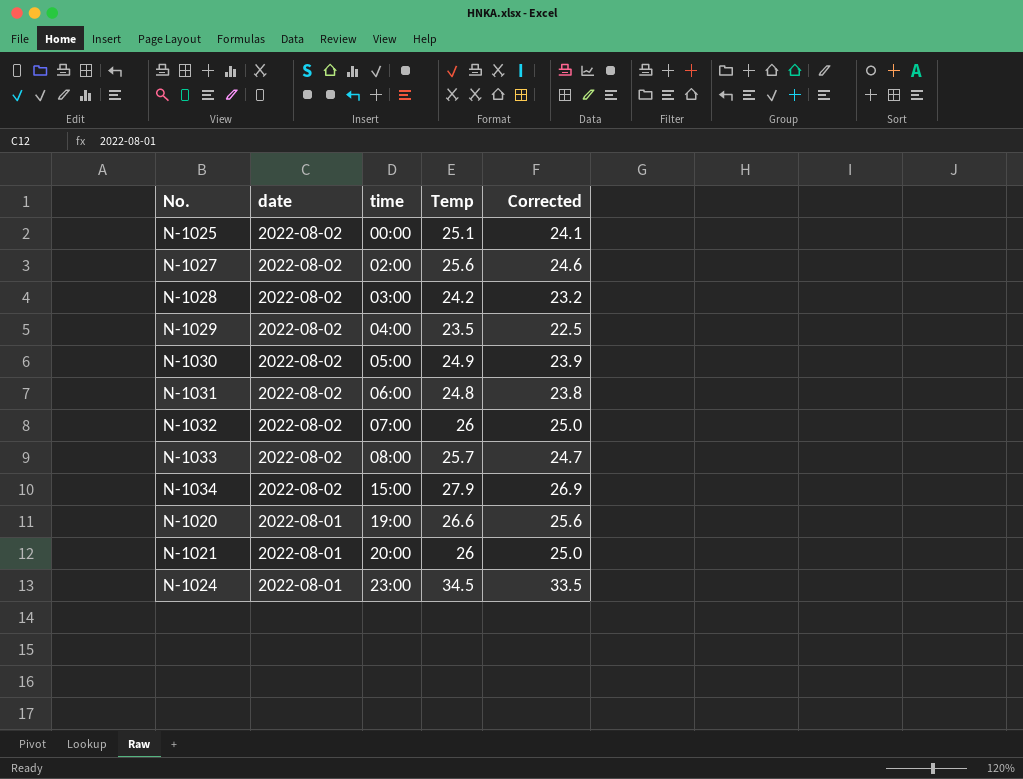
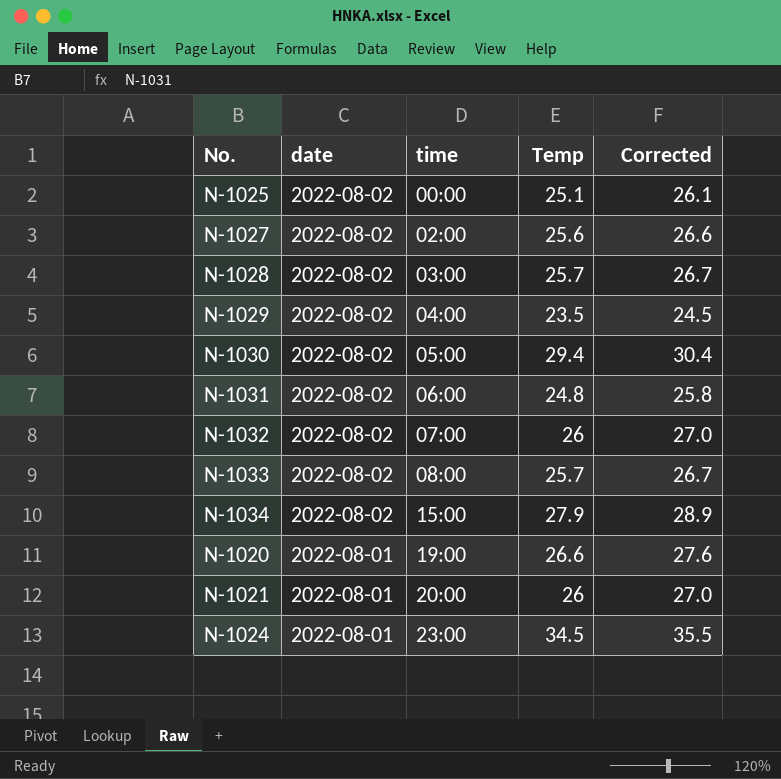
column Corrected | formula: [Temp] - 1 -> [Temp] + 1
N-1028 | Temp: 24.2 -> 25.7
N-1030 | Temp: 24.9 -> 29.4

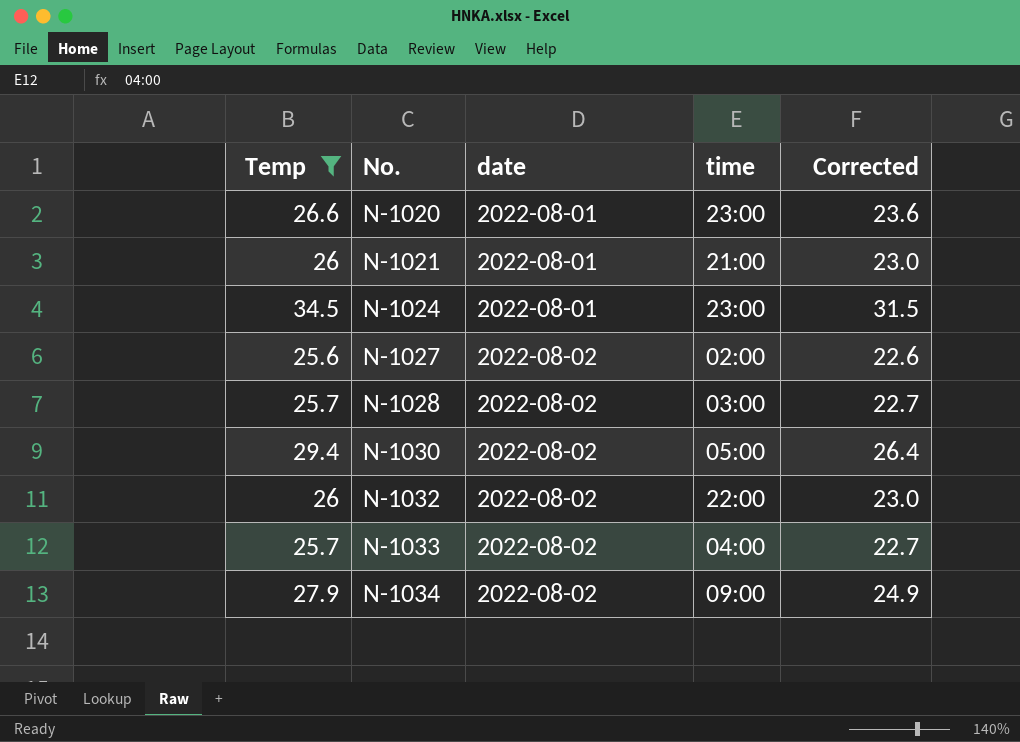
filter: none -> Temp >= 25.6
row order: date descending -> No. ascending
column Temp | position: 4 -> 1
column Corrected | formula: [Temp] + 1 -> [Temp] - 3
N-1020 | time: 19:00 -> 23:00
N-1021 | time: 20:00 -> 21:00
N-1032 | time: 07:00 -> 22:00
N-1033 | time: 08:00 -> 04:00
N-1034 | time: 15:00 -> 09:00

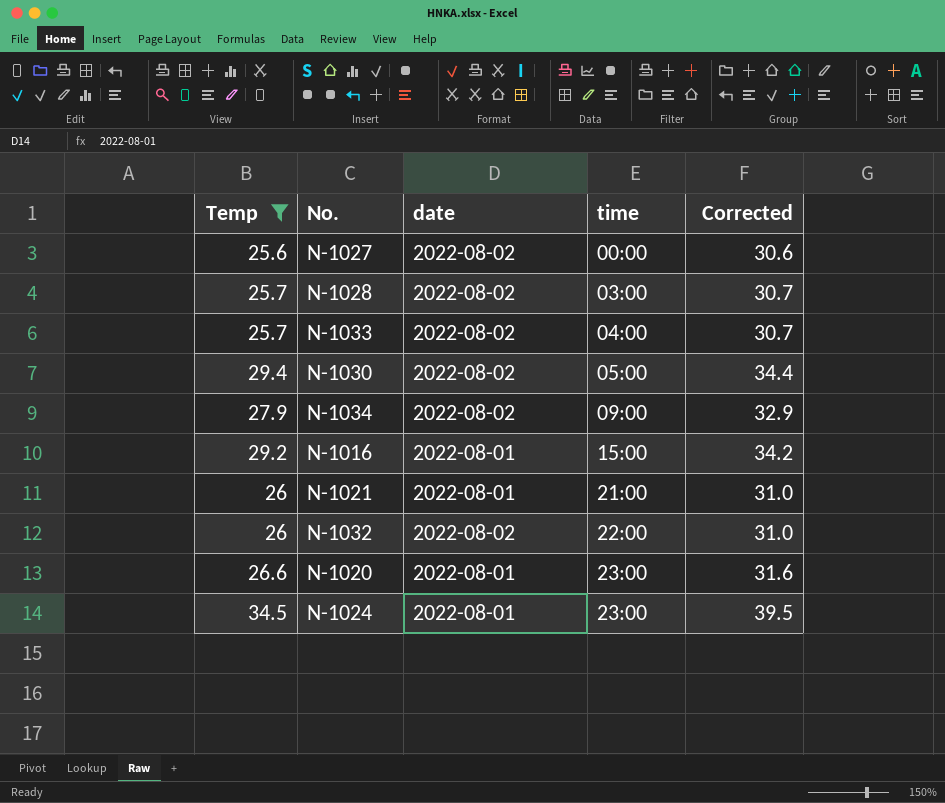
row order: No. ascending -> time ascending
column Corrected | formula: [Temp] - 3 -> [Temp] + 5
N-1027 | time: 02:00 -> 00:00
row N-1016: none -> 29.2 | 2022-08-01 | 15:00 | 34.2

